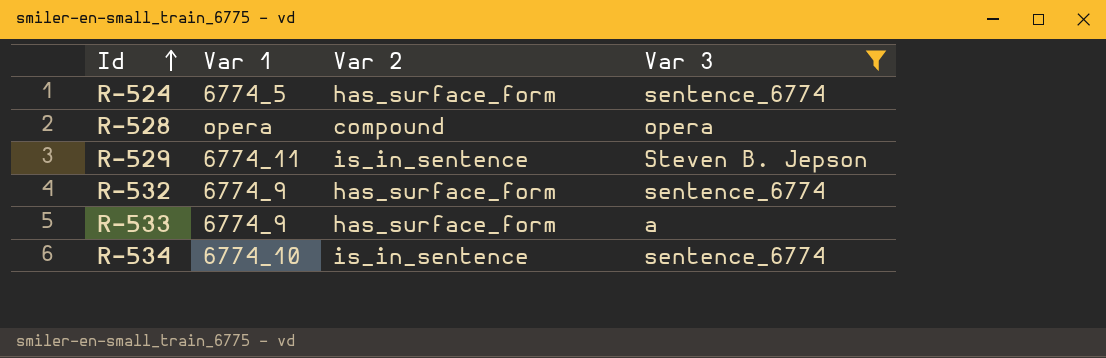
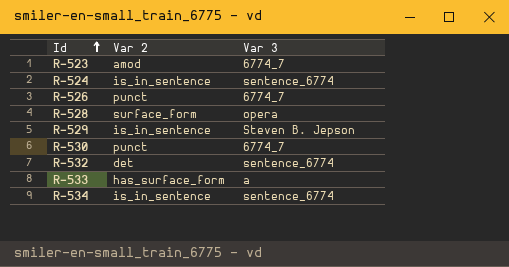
filter: Var 3 != 6774_7 -> none
column Var 1 | position: 2 -> none
R-524 | Var 2: has_surface_form -> is_in_sentence
R-528 | Var 2: compound -> surface_form
R-532 | Var 2: has_surface_form -> det

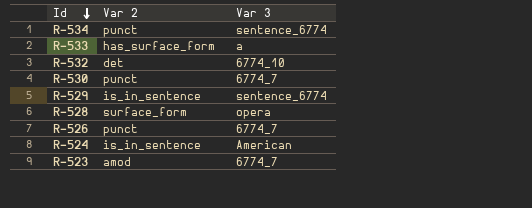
row order: Id ascending -> Id descending
R-534 | Var 2: is_in_sentence -> punct
R-532 | Var 3: sentence_6774 -> 6774_10
R-529 | Var 3: Steven B. Jepson -> sentence_6774
R-524 | Var 3: sentence_6774 -> American

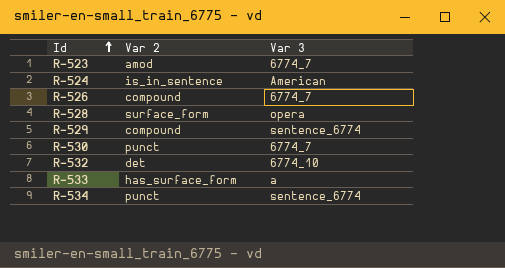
row order: Id descending -> Id ascending
R-526 | Var 2: punct -> compound
R-529 | Var 2: is_in_sentence -> compound

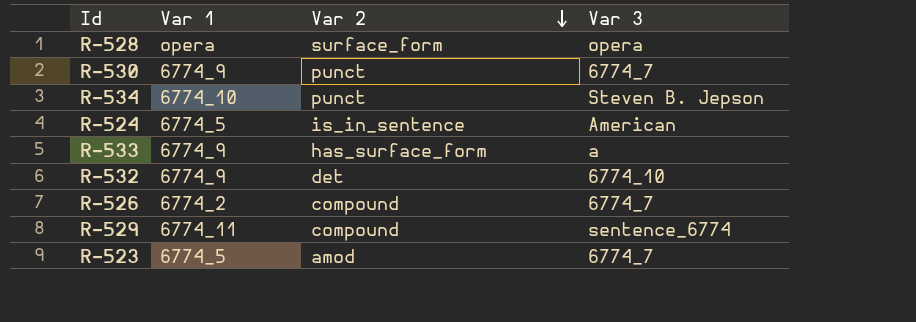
row order: Id ascending -> Var 2 descending
column Var 1 | position: none -> 2
R-534 | Var 3: sentence_6774 -> Steven B. Jepson

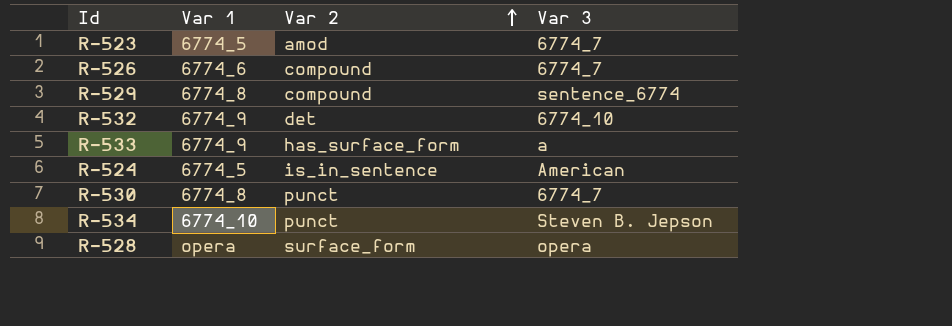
row order: Var 2 descending -> Var 2 ascending
R-526 | Var 1: 6774_2 -> 6774_6
R-529 | Var 1: 6774_11 -> 6774_8
R-530 | Var 1: 6774_9 -> 6774_8

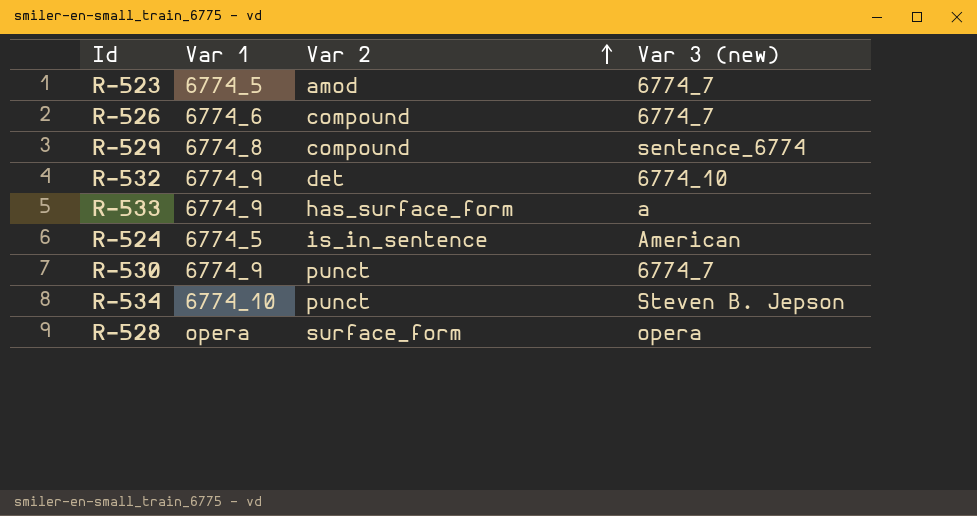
column name: Var 3 -> Var 3 (new)
R-530 | Var 1: 6774_8 -> 6774_9

